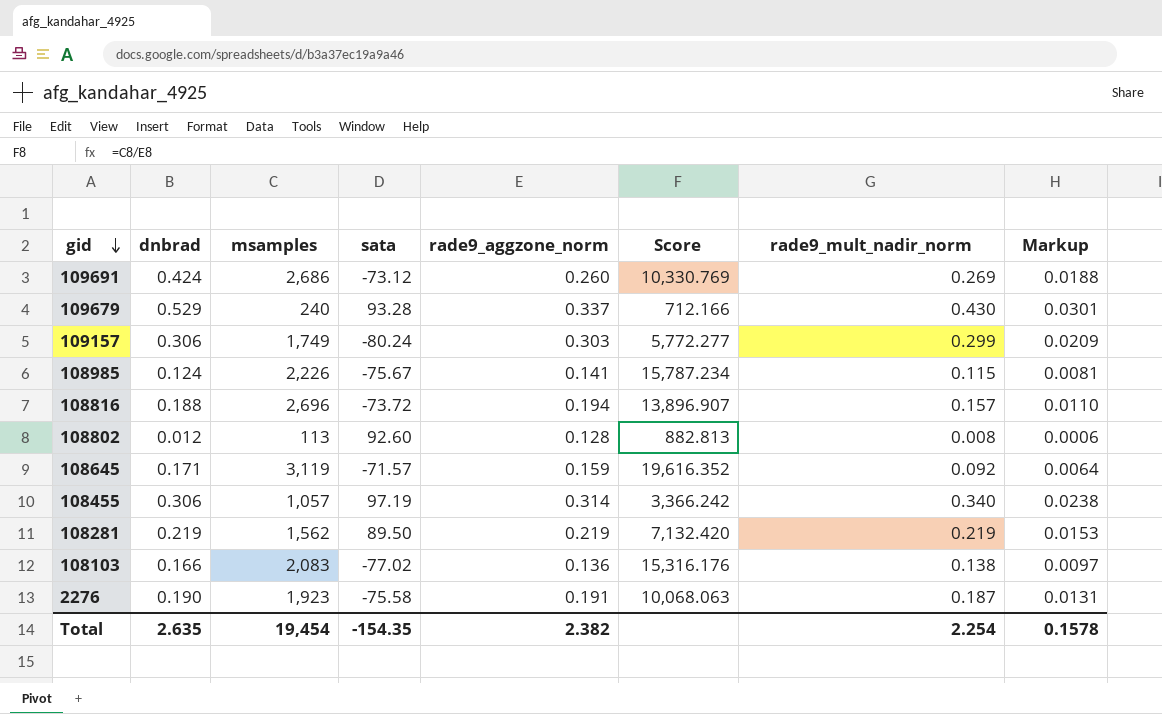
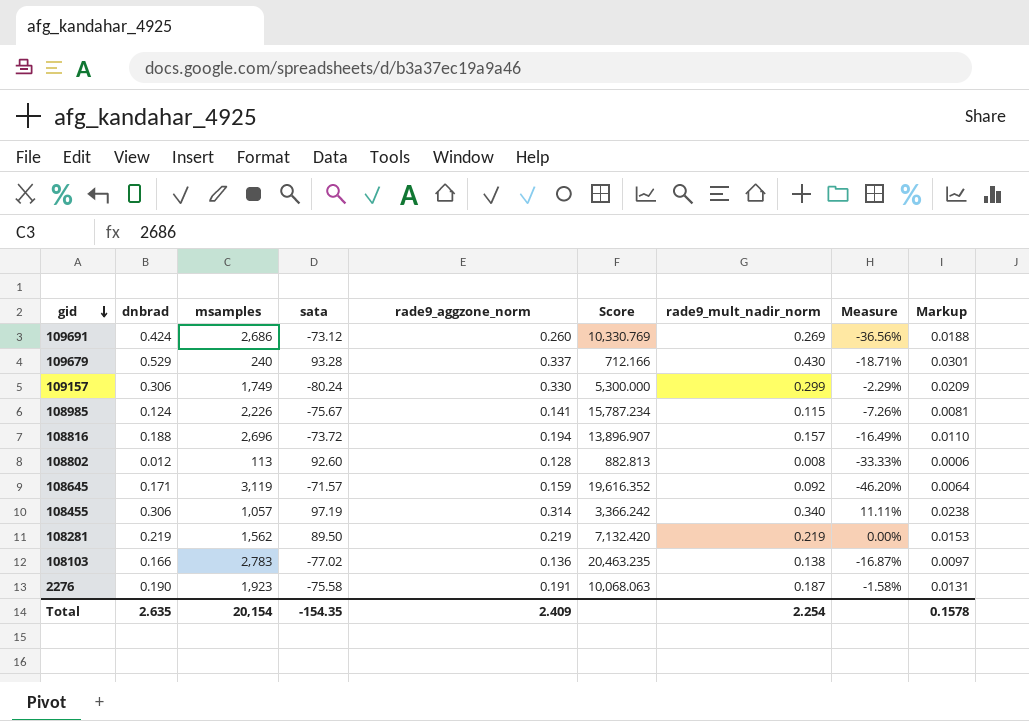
column Measure | formula: none -> ([rade9_mult_nadir_norm] - [dnbrad]) / [dnbrad]
109157 | rade9_aggzone_norm: 0.303 -> 0.330
109157 | Score: 5,772.277 -> 5,300.000
108103 | msamples: 2,083 -> 2,783
108103 | Score: 15,316.176 -> 20,463.235
Total | msamples: 19,454 -> 20,154
Total | rade9_aggzone_norm: 2.382 -> 2.409

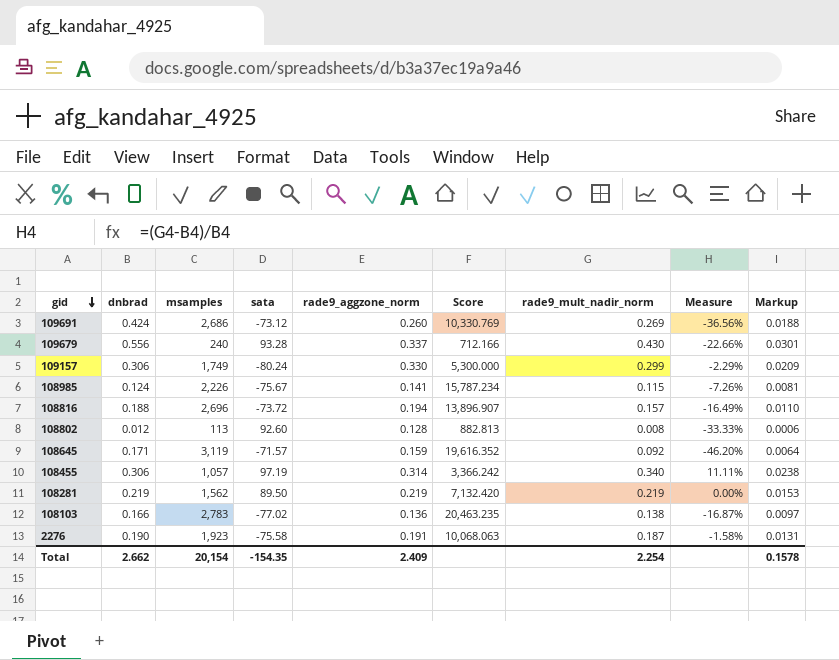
109679 | dnbrad: 0.529 -> 0.556
109679 | Measure: -18.71% -> -22.66%
Total | dnbrad: 2.635 -> 2.662

